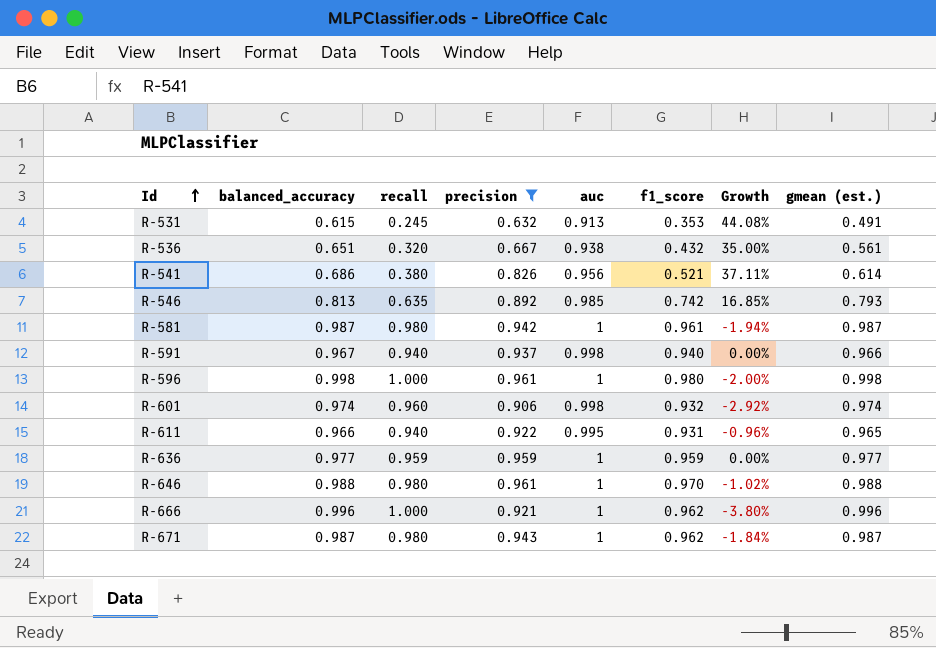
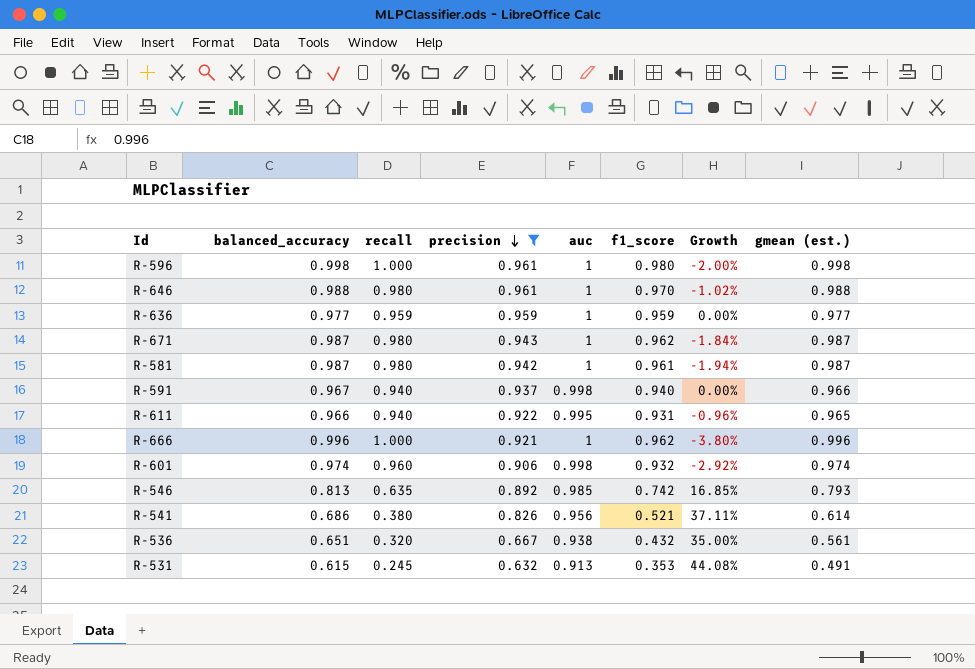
row order: Id ascending -> precision descending

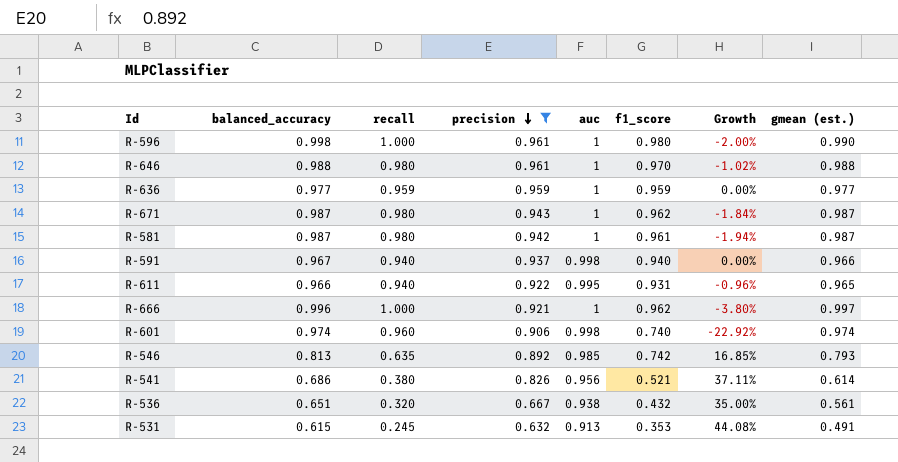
R-596 | gmean (est.): 0.998 -> 0.990
R-666 | gmean (est.): 0.996 -> 0.997
R-601 | f1_score: 0.932 -> 0.740
R-601 | Growth: -2.92% -> -22.92%

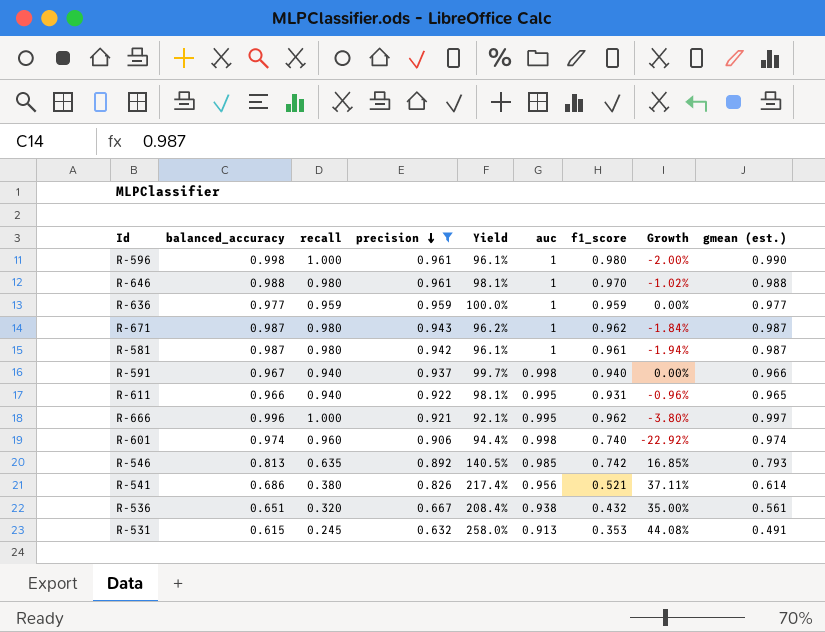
column Yield | formula: none -> [precision] / [recall]
R-666 | auc: 1 -> 0.995

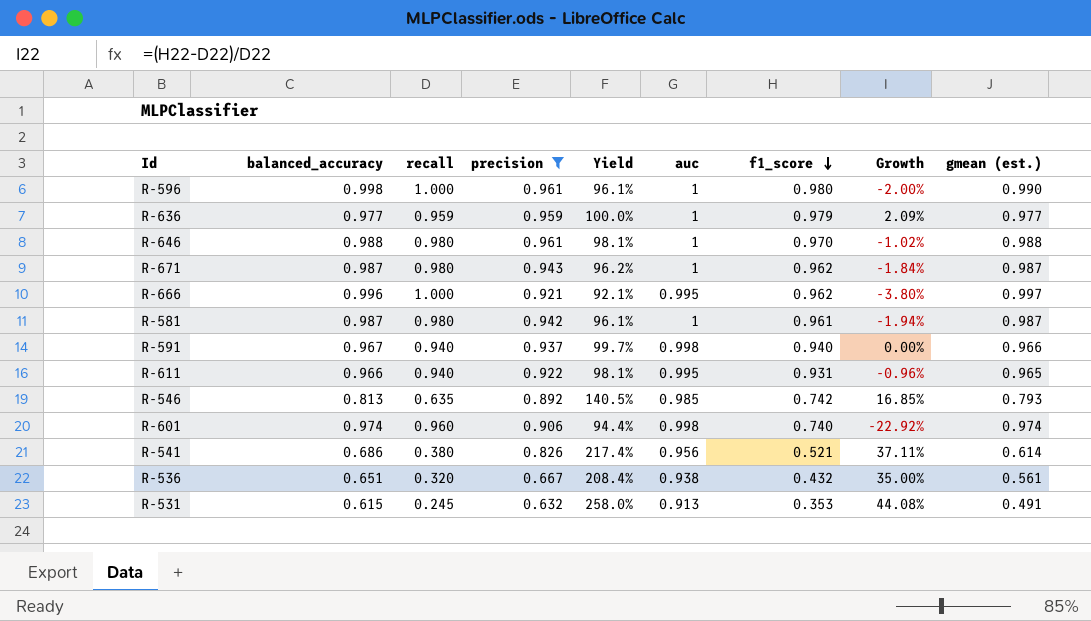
row order: precision descending -> f1_score descending
R-636 | f1_score: 0.959 -> 0.979
R-636 | Growth: 0.00% -> 2.09%

